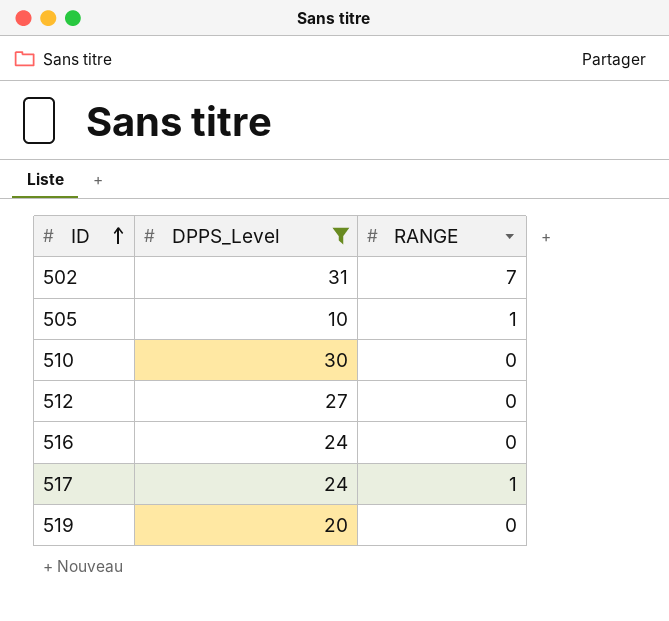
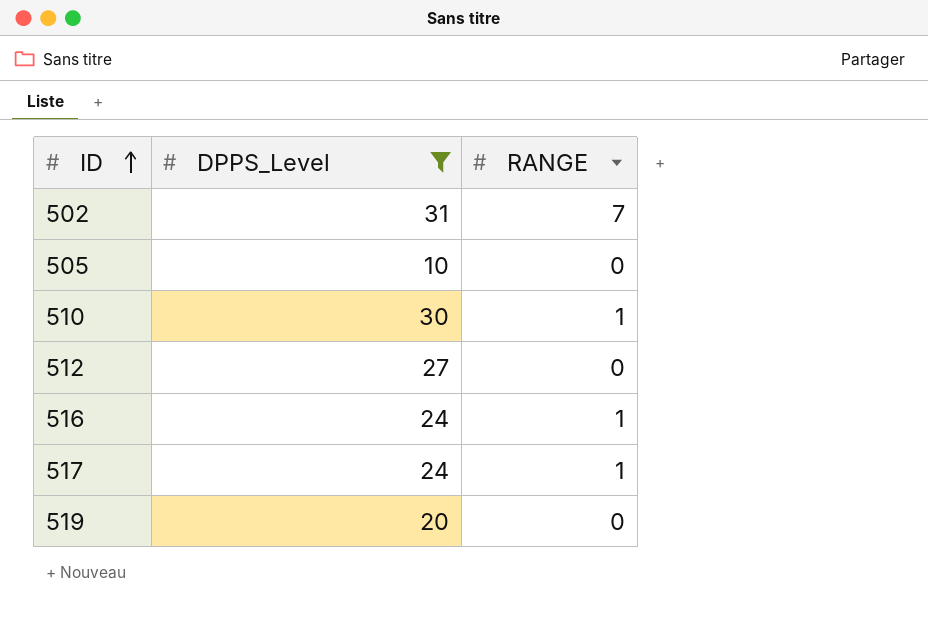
505 | RANGE: 1 -> 0
510 | RANGE: 0 -> 1
516 | RANGE: 0 -> 1

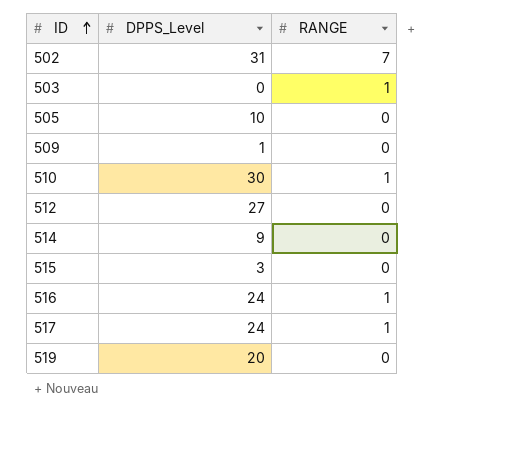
filter: DPPS_Level >= 10 -> none

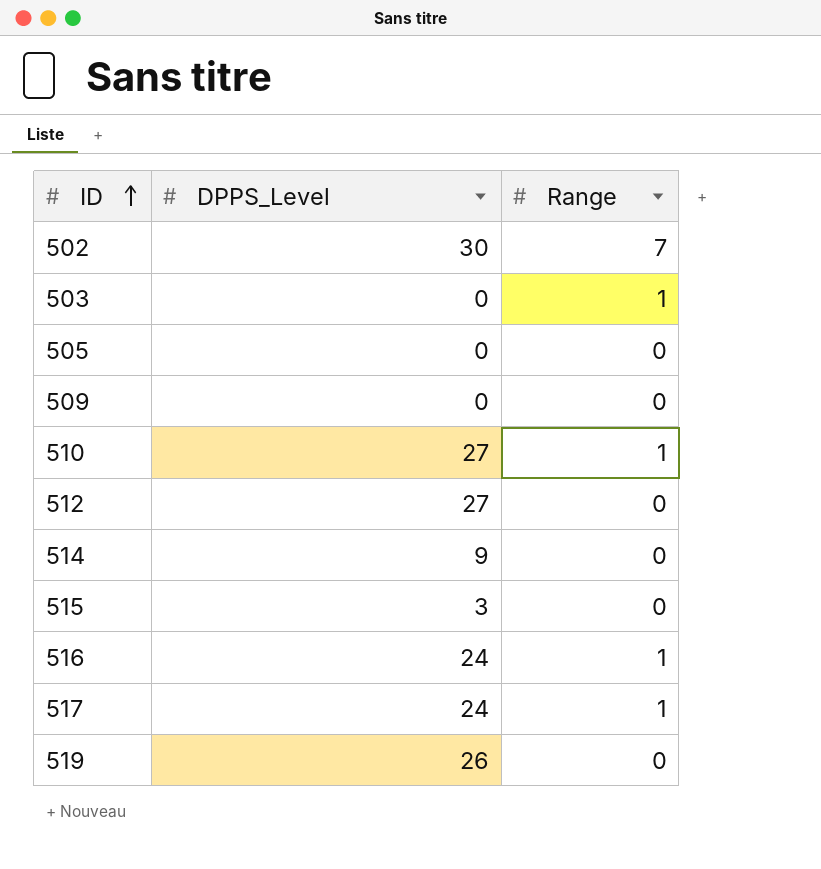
column name: RANGE -> Range
502 | DPPS_Level: 31 -> 30
505 | DPPS_Level: 10 -> 0
509 | DPPS_Level: 1 -> 0
510 | DPPS_Level: 30 -> 27
519 | DPPS_Level: 20 -> 26

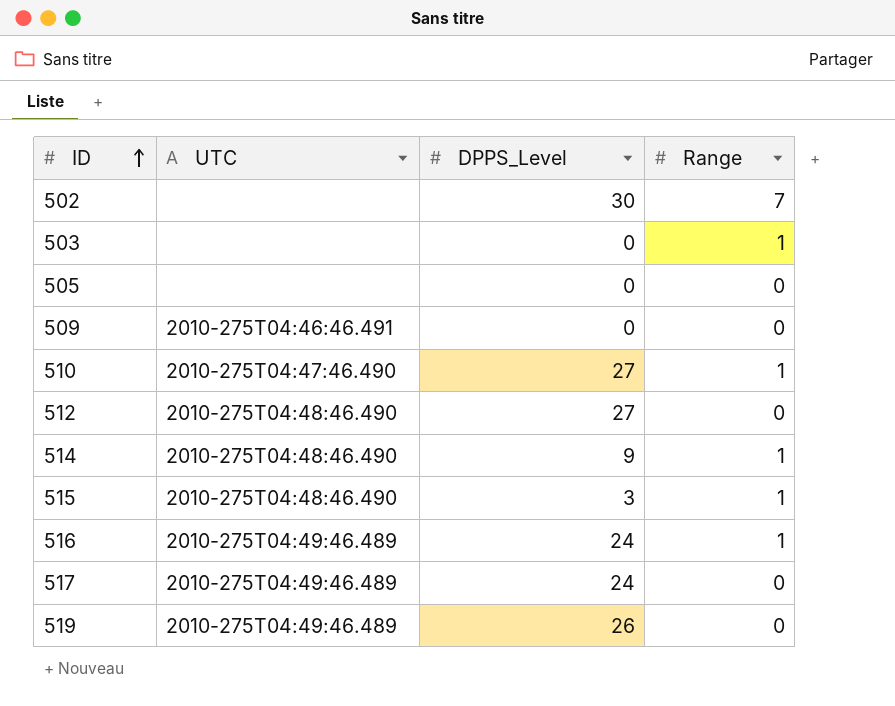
column UTC | position: none -> 2
514 | Range: 0 -> 1
515 | Range: 0 -> 1
517 | Range: 1 -> 0

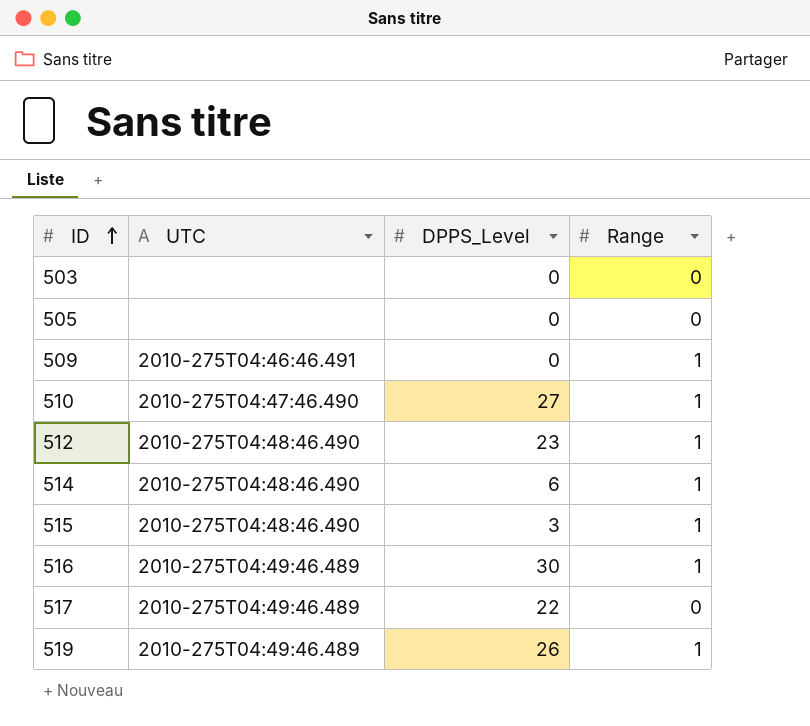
row 502: none | 30 | 7 -> none
503 | Range: 1 -> 0
509 | Range: 0 -> 1
512 | DPPS_Level: 27 -> 23
512 | Range: 0 -> 1
514 | DPPS_Level: 9 -> 6
516 | DPPS_Level: 24 -> 30
517 | DPPS_Level: 24 -> 22
519 | Range: 0 -> 1

